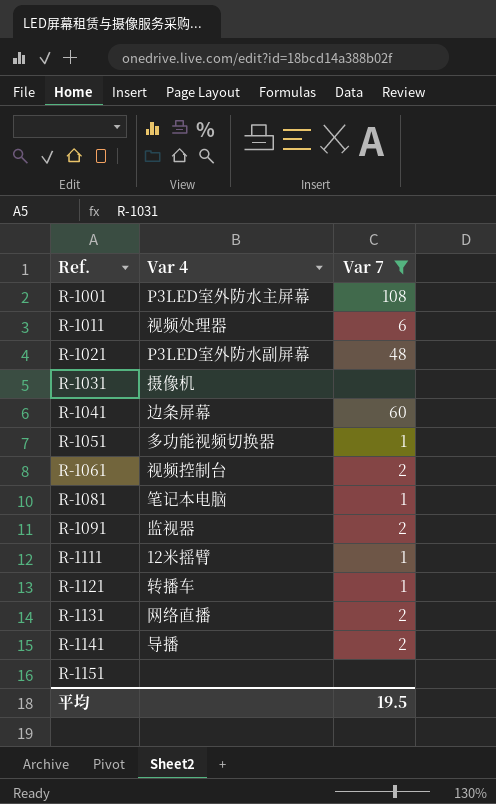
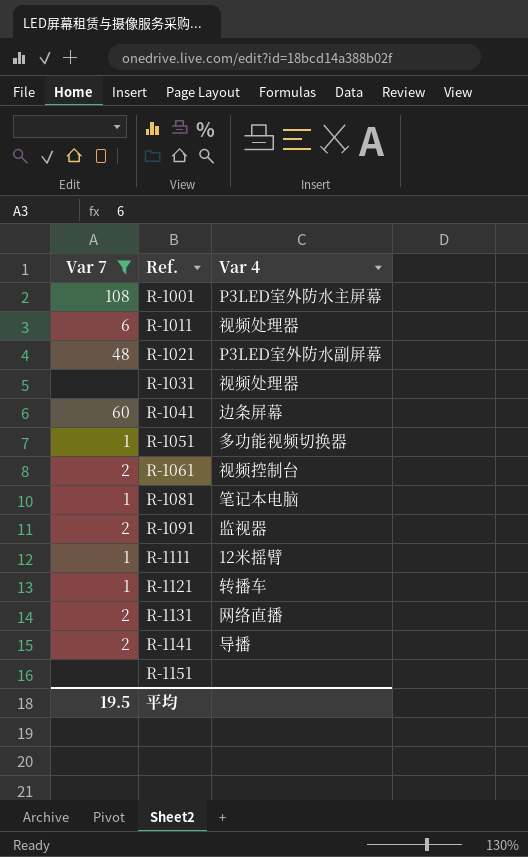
column Var 7 | position: 3 -> 1
R-1031 | Var 4: 摄像机 -> 视频处理器

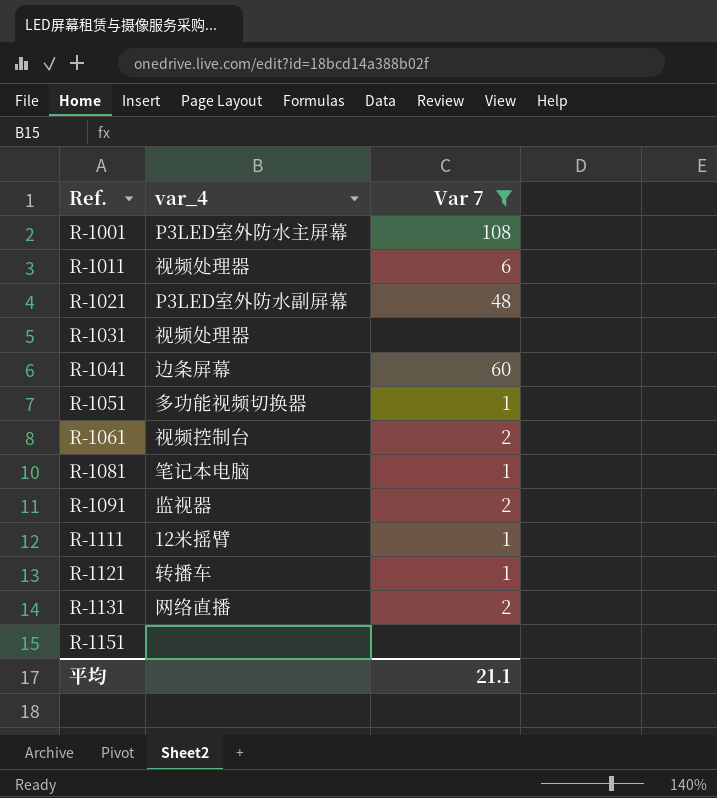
column name: Var 4 -> var_4
column Var 7 | position: 1 -> 3
row R-1141: 2 | 导播 -> none
平均 | Var 7: 19.5 -> 21.1

